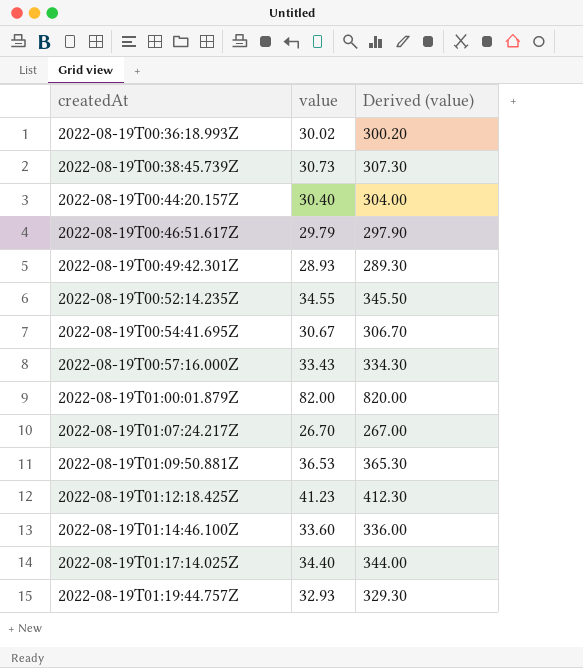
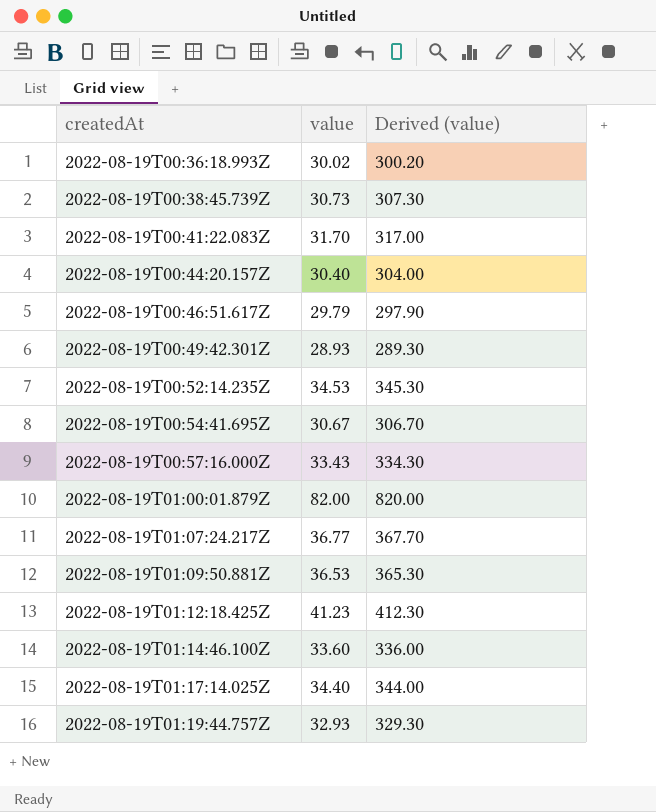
row 2022-08-19T00:41:22.083Z: none -> 31.70 | 317.00
2022-08-19T00:52:14.235Z | value: 34.55 -> 34.53
2022-08-19T00:52:14.235Z | Derived (value): 345.50 -> 345.30
2022-08-19T01:07:24.217Z | value: 26.70 -> 36.77
2022-08-19T01:07:24.217Z | Derived (value): 267.00 -> 367.70

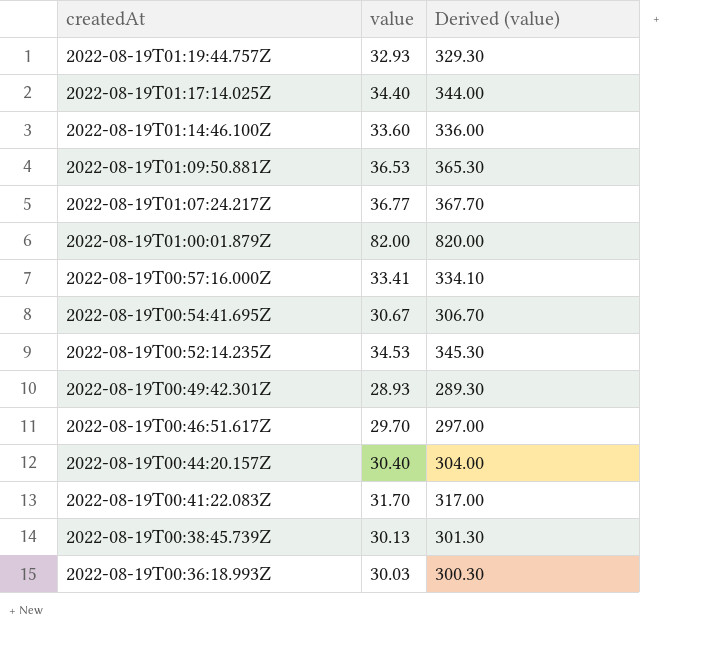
row order: createdAt ascending -> createdAt descending
row 2022-08-19T01:12:18.425Z: 41.23 | 412.30 -> none
2022-08-19T00:57:16.000Z | value: 33.43 -> 33.41
2022-08-19T00:57:16.000Z | Derived (value): 334.30 -> 334.10
2022-08-19T00:46:51.617Z | value: 29.79 -> 29.70
2022-08-19T00:46:51.617Z | Derived (value): 297.90 -> 297.00
2022-08-19T00:38:45.739Z | value: 30.73 -> 30.13
2022-08-19T00:38:45.739Z | Derived (value): 307.30 -> 301.30
2022-08-19T00:36:18.993Z | value: 30.02 -> 30.03
2022-08-19T00:36:18.993Z | Derived (value): 300.20 -> 300.30

